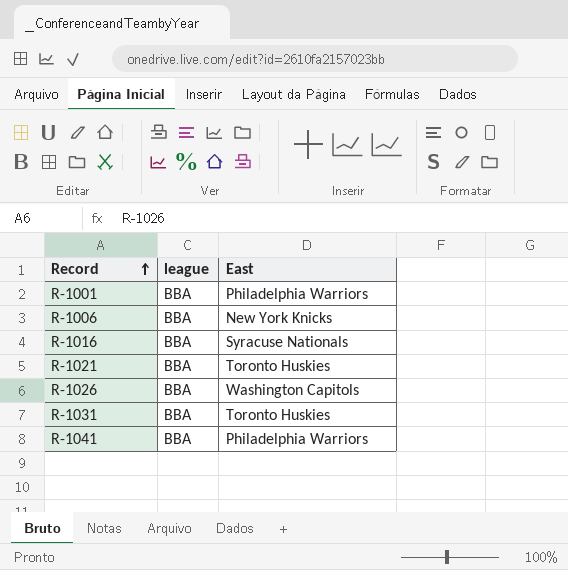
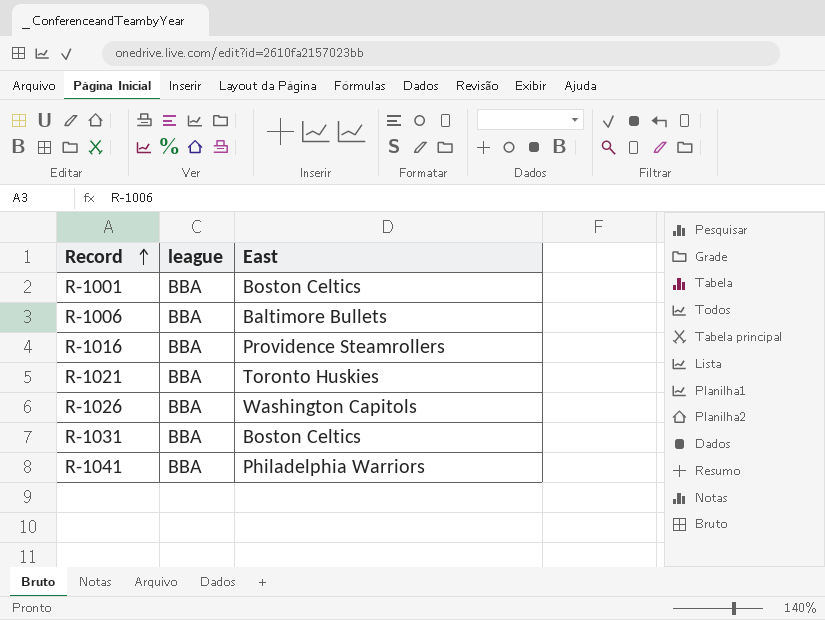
R-1001 | East: Philadelphia Warriors -> Boston Celtics
R-1006 | East: New York Knicks -> Baltimore Bullets
R-1016 | East: Syracuse Nationals -> Providence Steamrollers
R-1031 | East: Toronto Huskies -> Boston Celtics

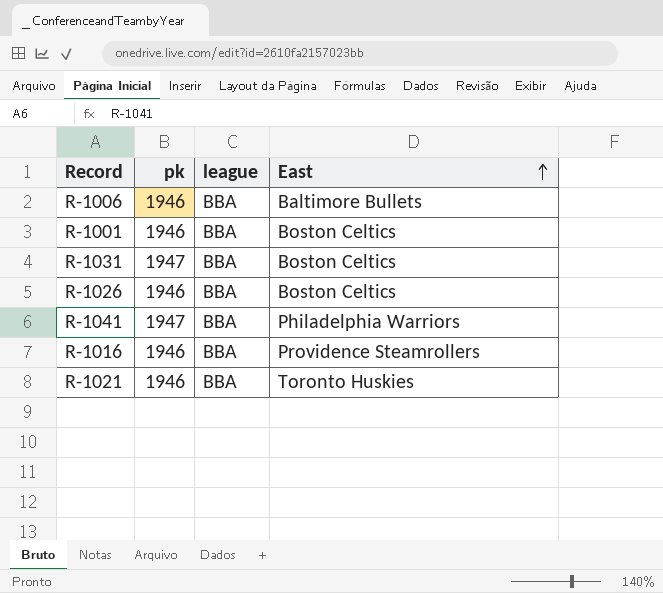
row order: Record ascending -> East ascending
column pk | position: none -> 2
R-1026 | East: Washington Capitols -> Boston Celtics

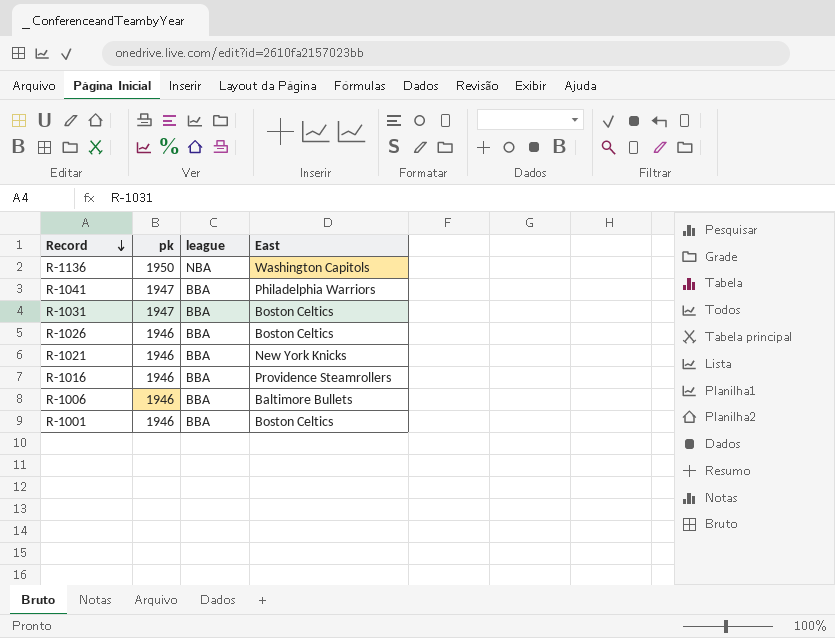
row order: East ascending -> Record descending
row R-1136: none -> 1950 | NBA | Washington Capitols
R-1021 | East: Toronto Huskies -> New York Knicks

